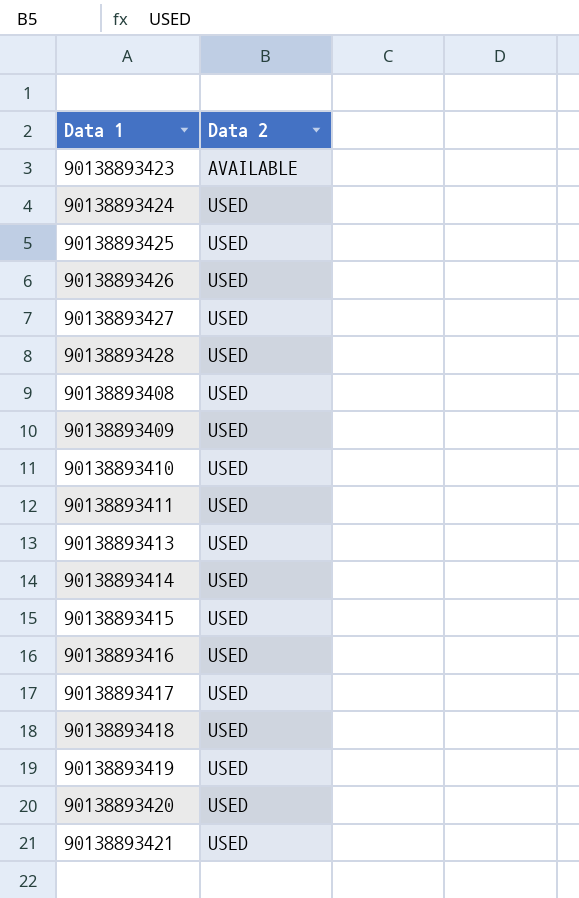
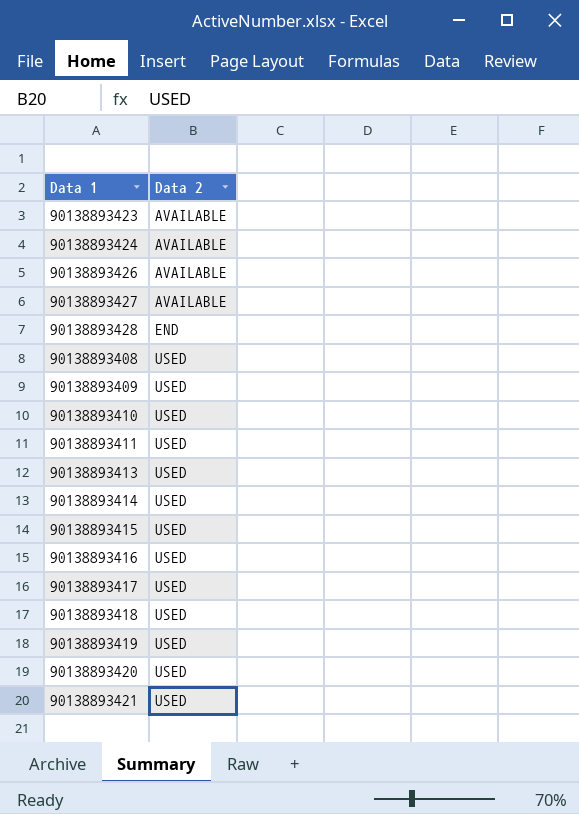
row 90138893425: USED -> none
90138893424 | Data 2: USED -> AVAILABLE
90138893426 | Data 2: USED -> AVAILABLE
90138893427 | Data 2: USED -> AVAILABLE
90138893428 | Data 2: USED -> END

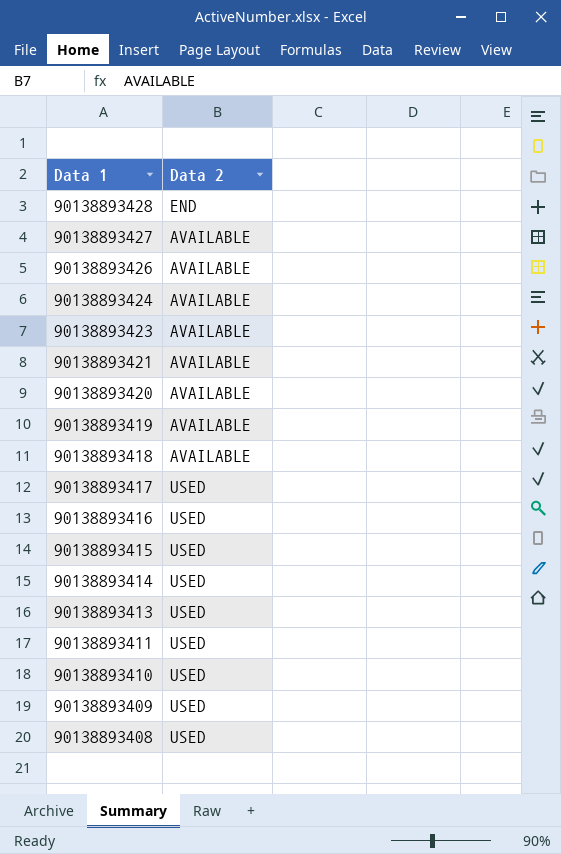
row order: Data 2 ascending -> Data 1 descending
90138893421 | Data 2: USED -> AVAILABLE
90138893420 | Data 2: USED -> AVAILABLE
90138893419 | Data 2: USED -> AVAILABLE
90138893418 | Data 2: USED -> AVAILABLE

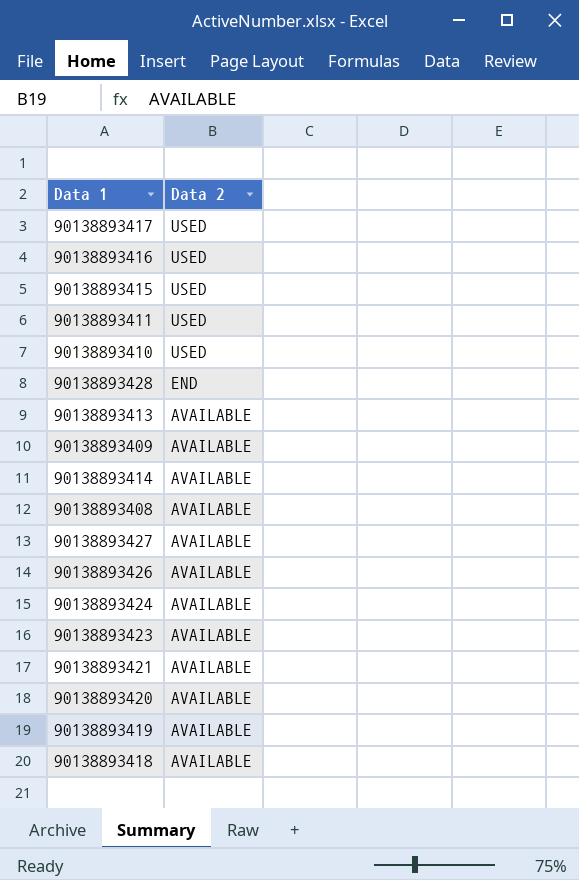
row order: Data 1 descending -> Data 2 descending
90138893413 | Data 2: USED -> AVAILABLE
90138893409 | Data 2: USED -> AVAILABLE
90138893414 | Data 2: USED -> AVAILABLE
90138893408 | Data 2: USED -> AVAILABLE

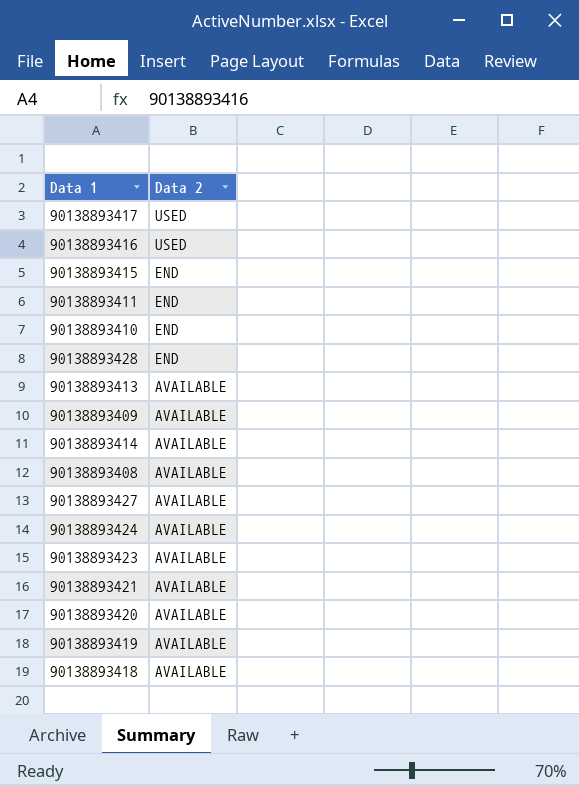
row 90138893426: AVAILABLE -> none
90138893415 | Data 2: USED -> END
90138893411 | Data 2: USED -> END
90138893410 | Data 2: USED -> END

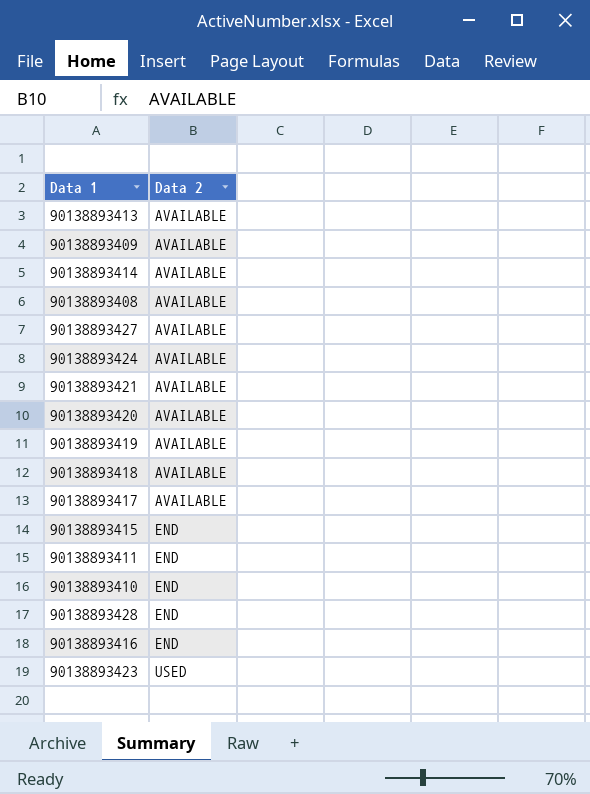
row order: Data 2 descending -> Data 2 ascending
90138893417 | Data 2: USED -> AVAILABLE
90138893416 | Data 2: USED -> END
90138893423 | Data 2: AVAILABLE -> USED

